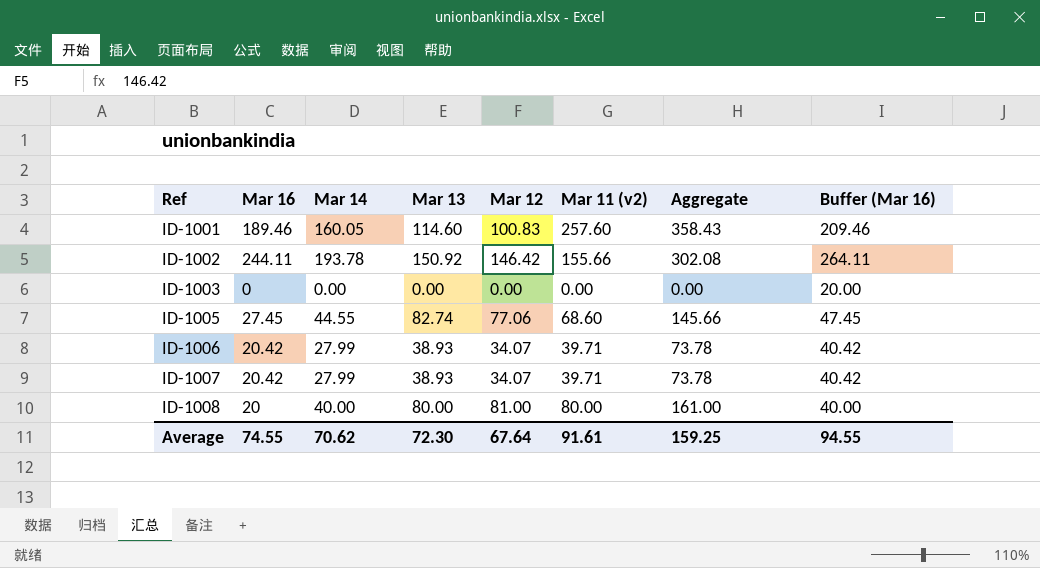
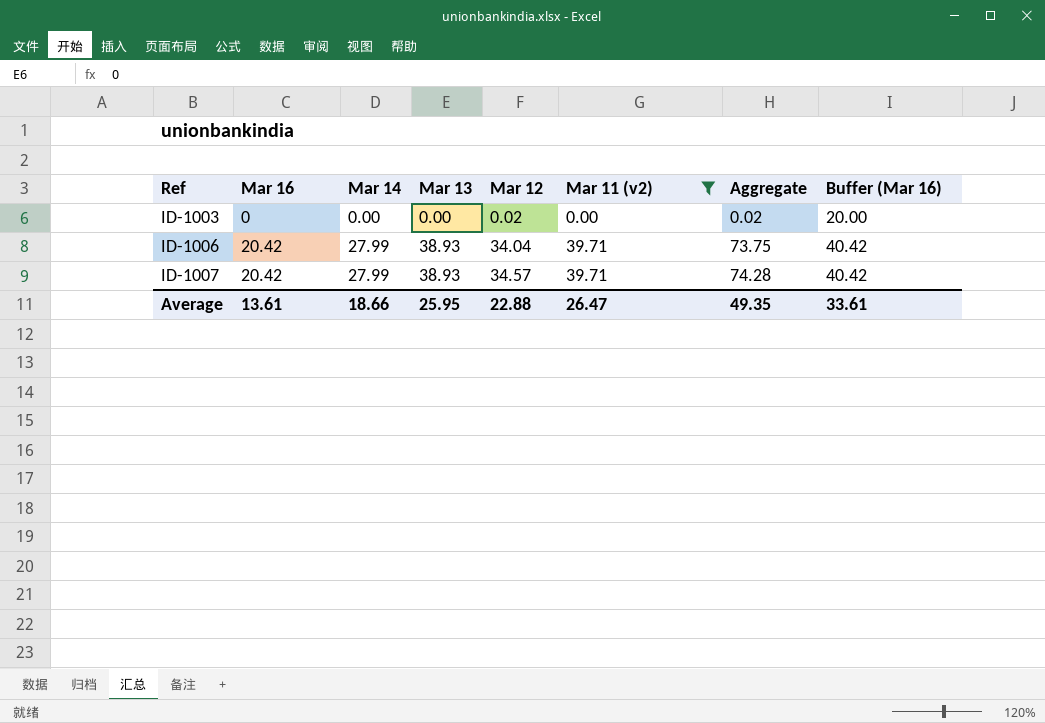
filter: none -> Mar 11 (v2) <= 39.71
ID-1003 | Mar 12: 0.00 -> 0.02
ID-1003 | Aggregate: 0.00 -> 0.02
ID-1006 | Mar 12: 34.07 -> 34.04
ID-1006 | Aggregate: 73.78 -> 73.75
ID-1007 | Mar 12: 34.07 -> 34.57
ID-1007 | Aggregate: 73.78 -> 74.28
Average | Mar 16: 74.55 -> 13.61
Average | Mar 14: 70.62 -> 18.66
Average | Mar 13: 72.30 -> 25.95
Average | Mar 12: 67.64 -> 22.88
Average | Mar 11 (v2): 91.61 -> 26.47
Average | Aggregate: 159.25 -> 49.35
Average | Buffer (Mar 16): 94.55 -> 33.61

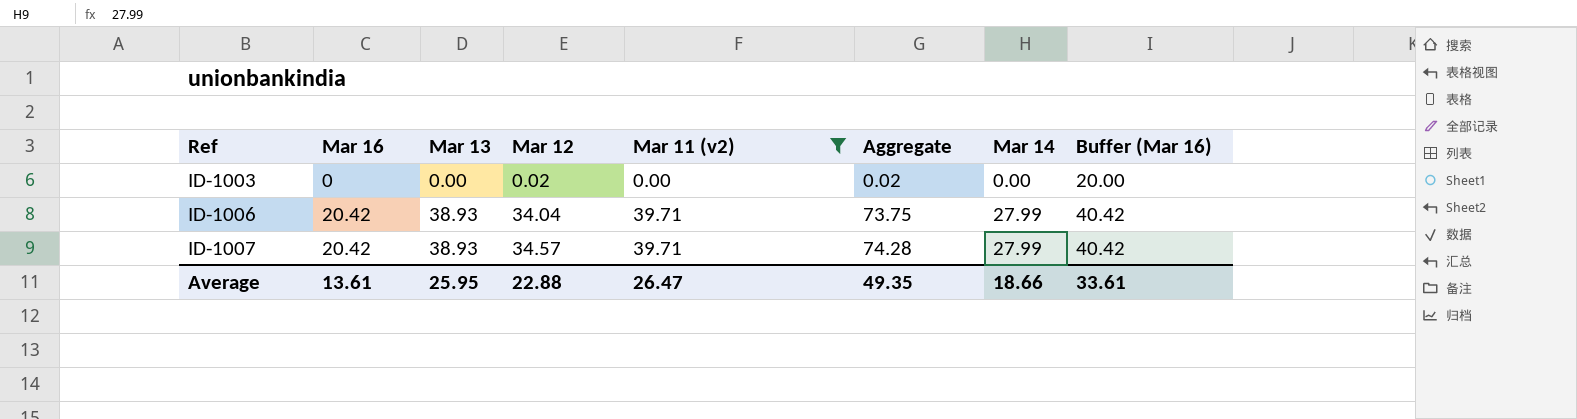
column Mar 14 | position: 3 -> 7

